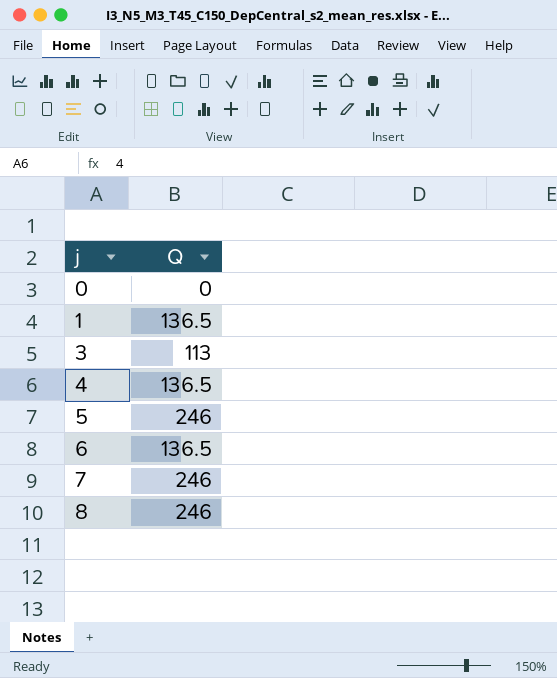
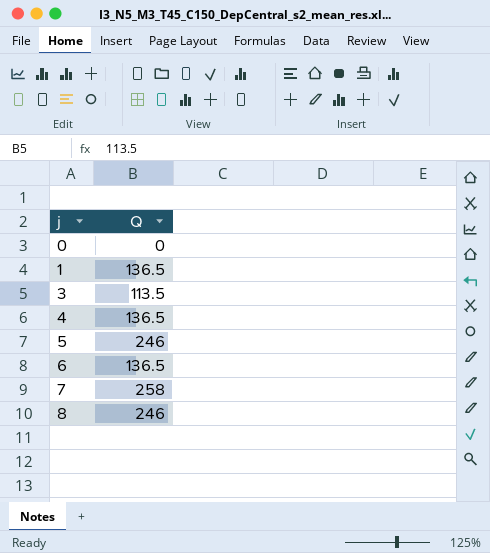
3 | Q: 113 -> 113.5
7 | Q: 246 -> 258

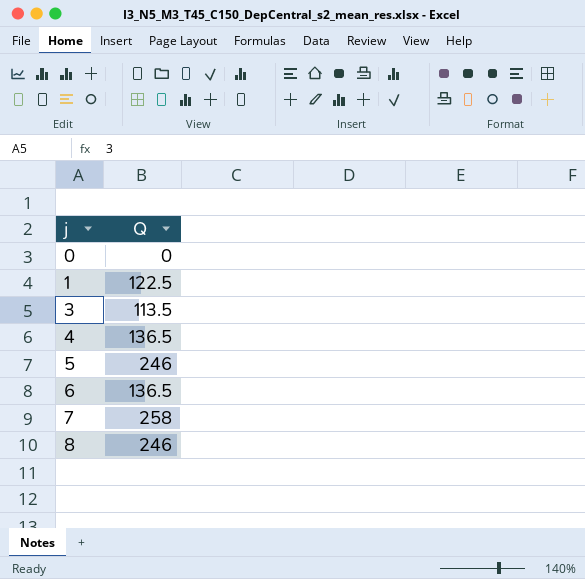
1 | Q: 136.5 -> 122.5

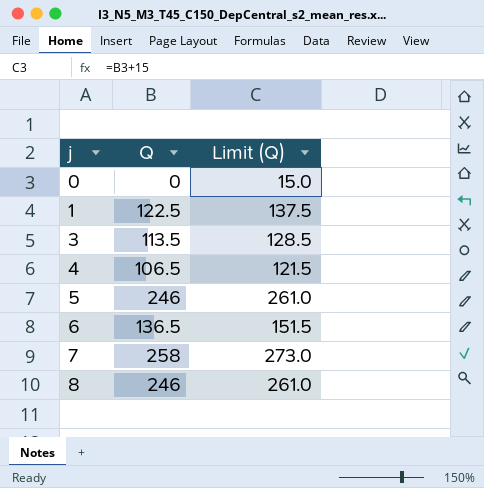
column Limit (Q) | formula: none -> [Q] + 15
4 | Q: 136.5 -> 106.5

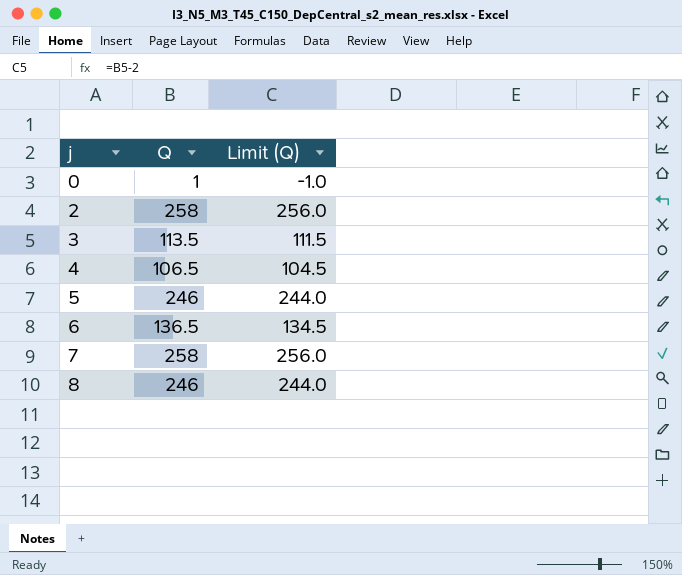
column Limit (Q) | formula: [Q] + 15 -> [Q] - 2
row 1: 122.5 | 137.5 -> none
0 | Q: 0 -> 1
row 2: none -> 258 | 256.0

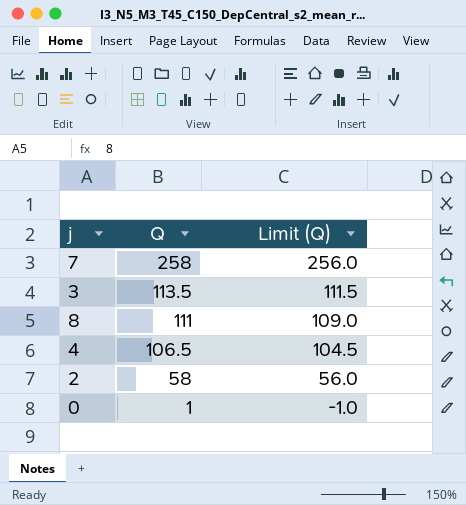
row order: j ascending -> Q descending
row 5: 246 | 244.0 -> none
row 6: 136.5 | 134.5 -> none
8 | Q: 246 -> 111
8 | Limit (Q): 244.0 -> 109.0
2 | Q: 258 -> 58
2 | Limit (Q): 256.0 -> 56.0

